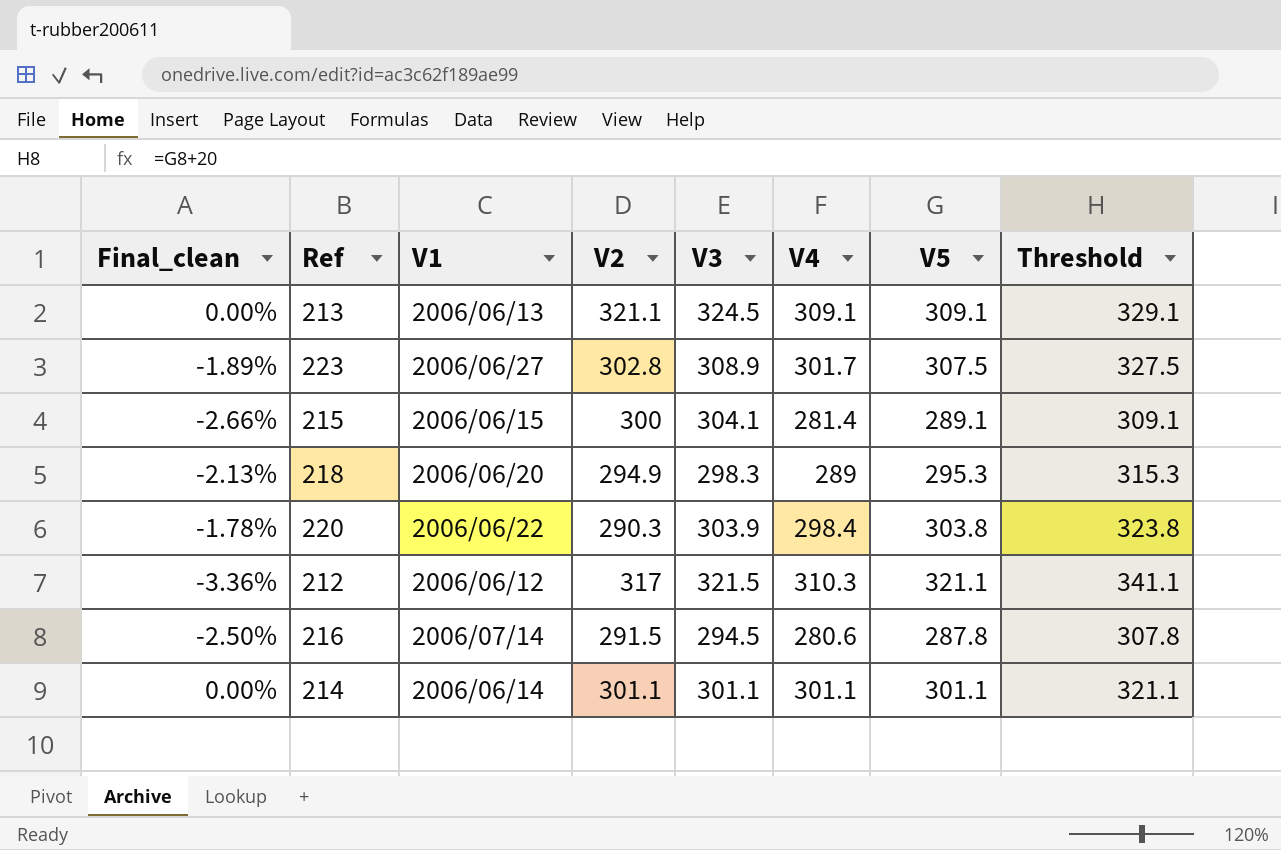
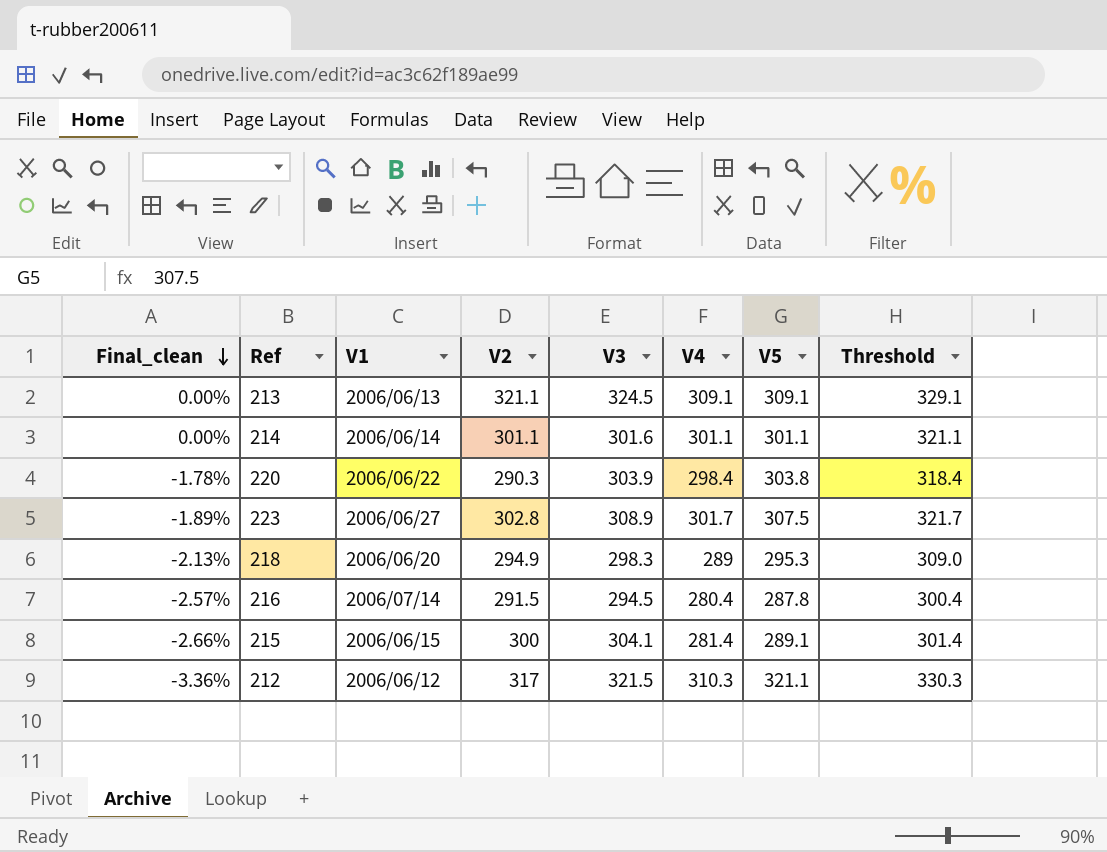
row order: none -> Final_clean descending
column Threshold | formula: [V5] + 20 -> [V4] + 20
214 | V3: 301.1 -> 301.6
216 | Final_clean: -2.50% -> -2.57%
216 | V4: 280.6 -> 280.4

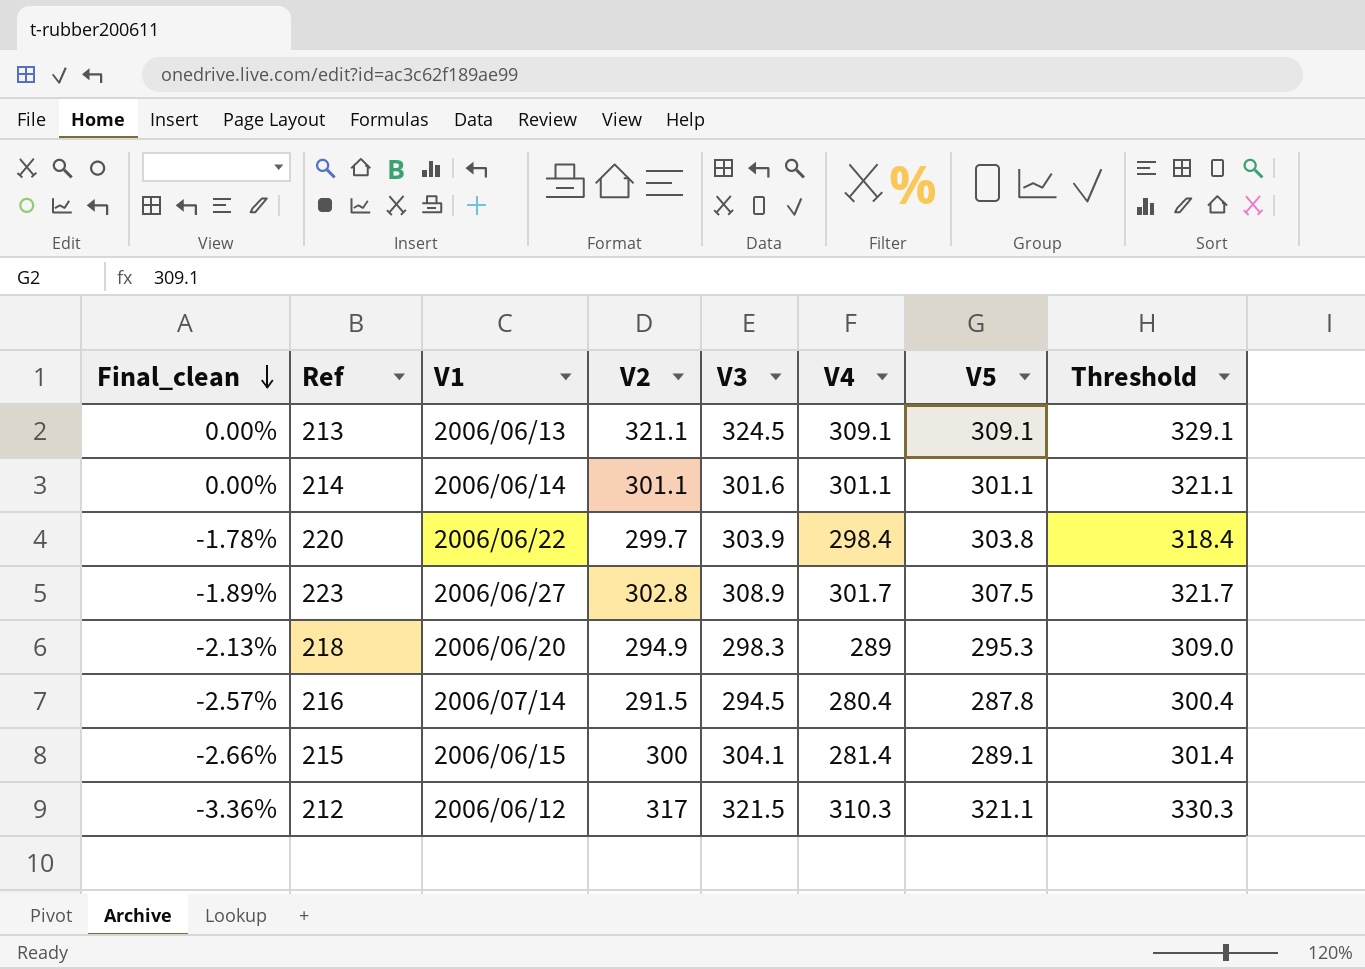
220 | V2: 290.3 -> 299.7

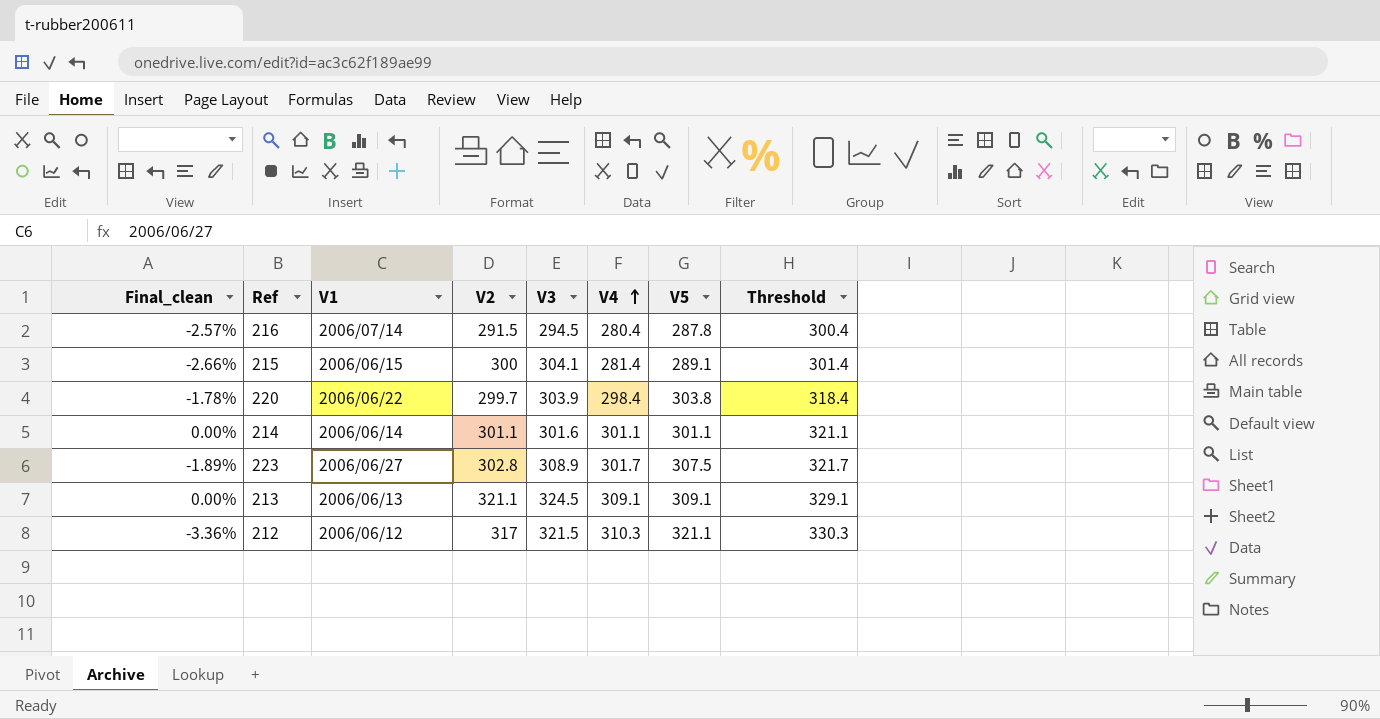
row order: Final_clean descending -> V4 ascending
row 218: -2.13% | 2006/06/20 | 294.9 | 298.3 | 289 | 295.3 | 309.0 -> none

